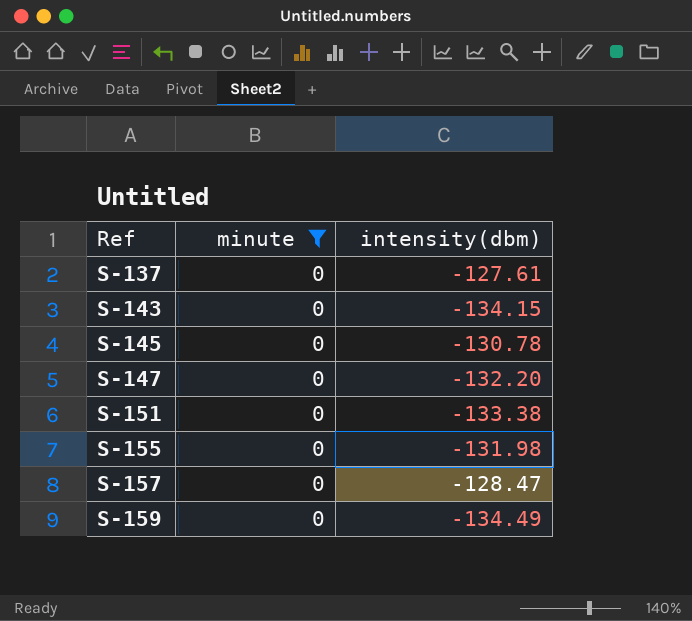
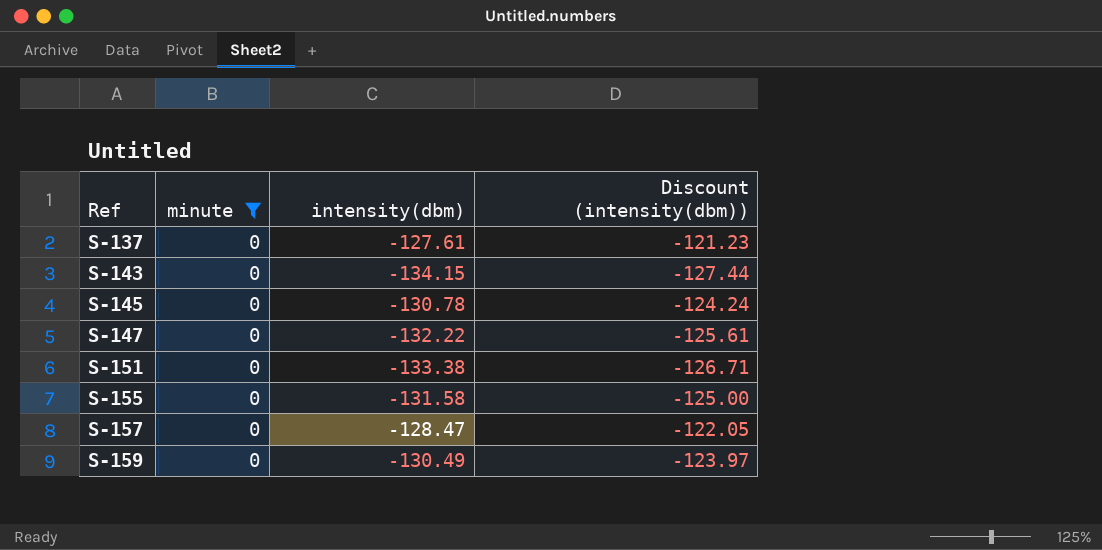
column Discount (intensity(dbm)) | formula: none -> [intensity(dbm)] * 0.95
S-147 | intensity(dbm): -132.20 -> -132.22
S-155 | intensity(dbm): -131.98 -> -131.58
S-159 | intensity(dbm): -134.49 -> -130.49

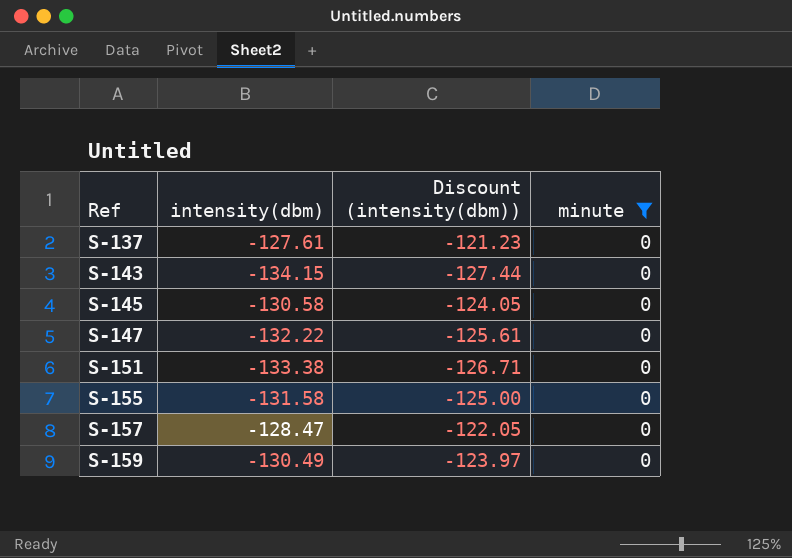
column minute | position: 2 -> 4
S-145 | intensity(dbm): -130.78 -> -130.58
S-145 | Discount (intensity(dbm)): -124.24 -> -124.05

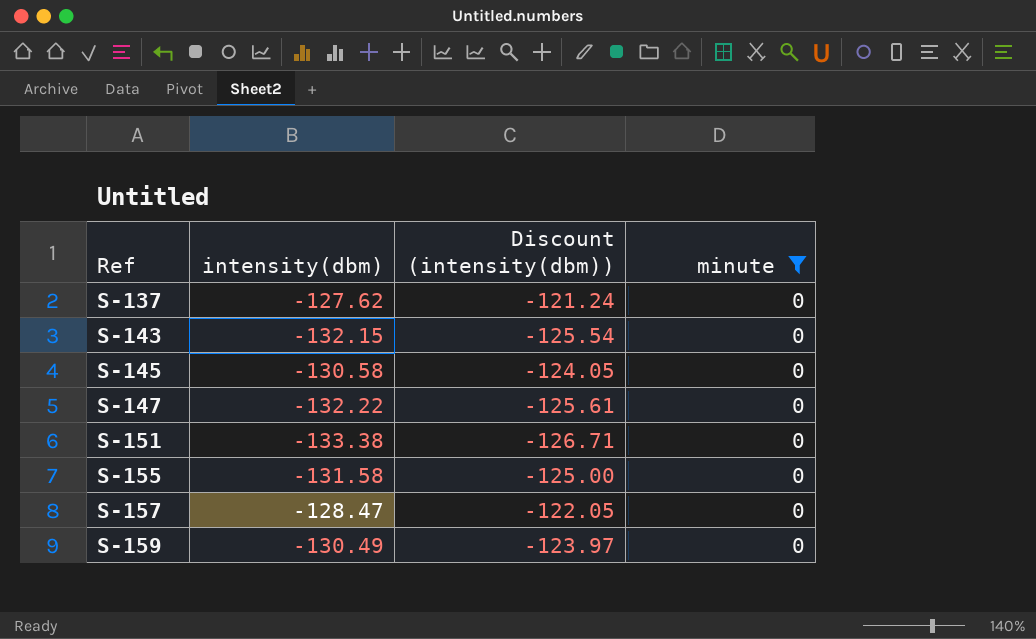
S-137 | intensity(dbm): -127.61 -> -127.62
S-137 | Discount (intensity(dbm)): -121.23 -> -121.24
S-143 | intensity(dbm): -134.15 -> -132.15
S-143 | Discount (intensity(dbm)): -127.44 -> -125.54

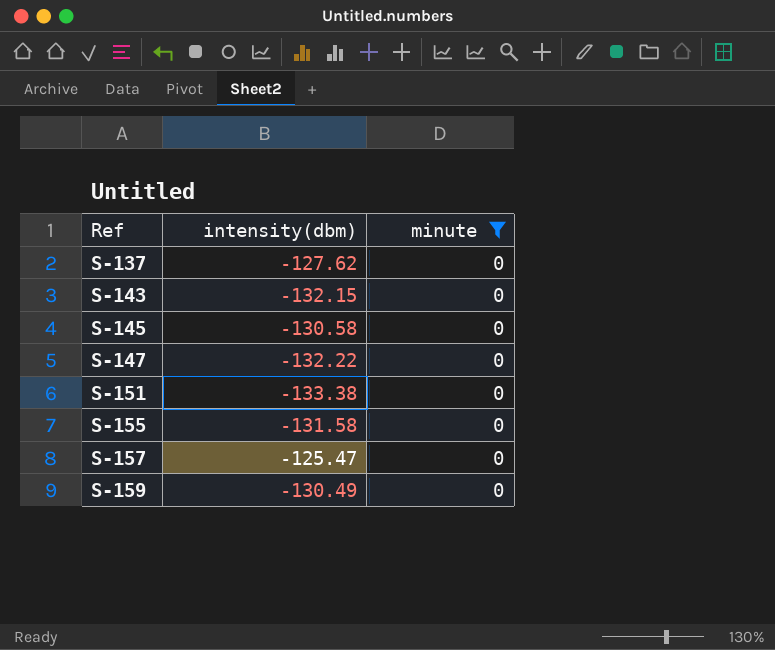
column Discount (intensity(dbm)) | formula: [intensity(dbm)] * 0.95 -> none
S-157 | intensity(dbm): -128.47 -> -125.47

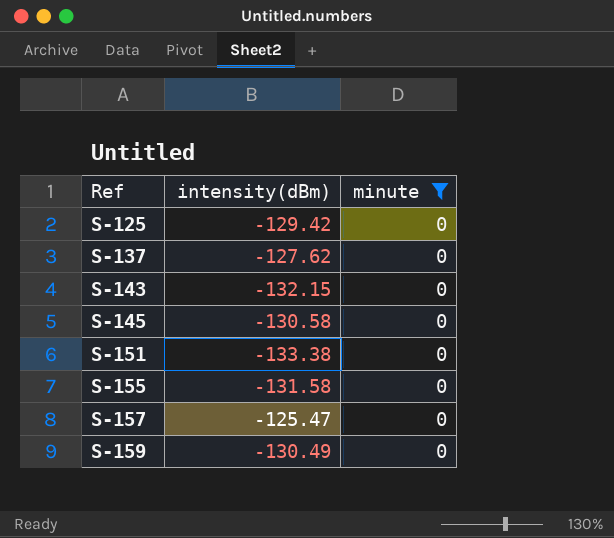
column name: intensity(dbm) -> intensity(dBm)
row S-147: -132.22 | 0 -> none
row S-125: none -> -129.42 | 0

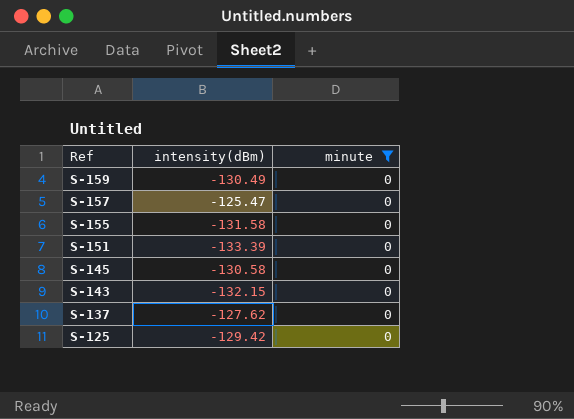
row order: Ref ascending -> Ref descending
S-151 | intensity(dBm): -133.38 -> -133.39

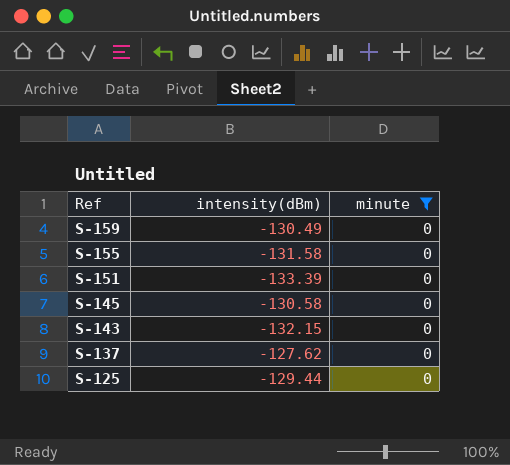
row S-157: -125.47 | 0 -> none
S-125 | intensity(dBm): -129.42 -> -129.44

